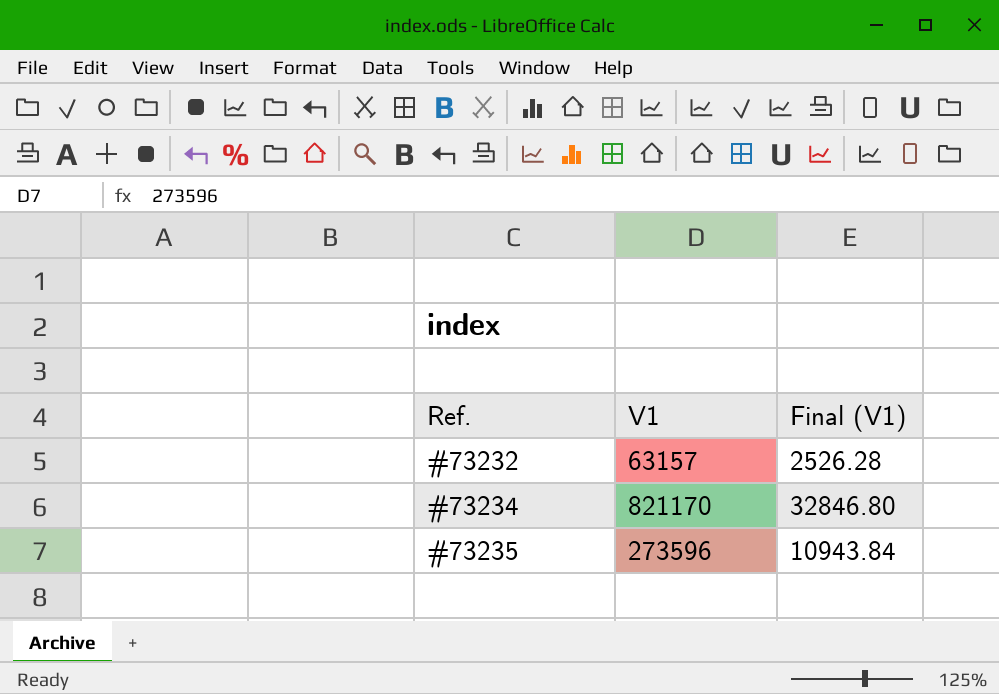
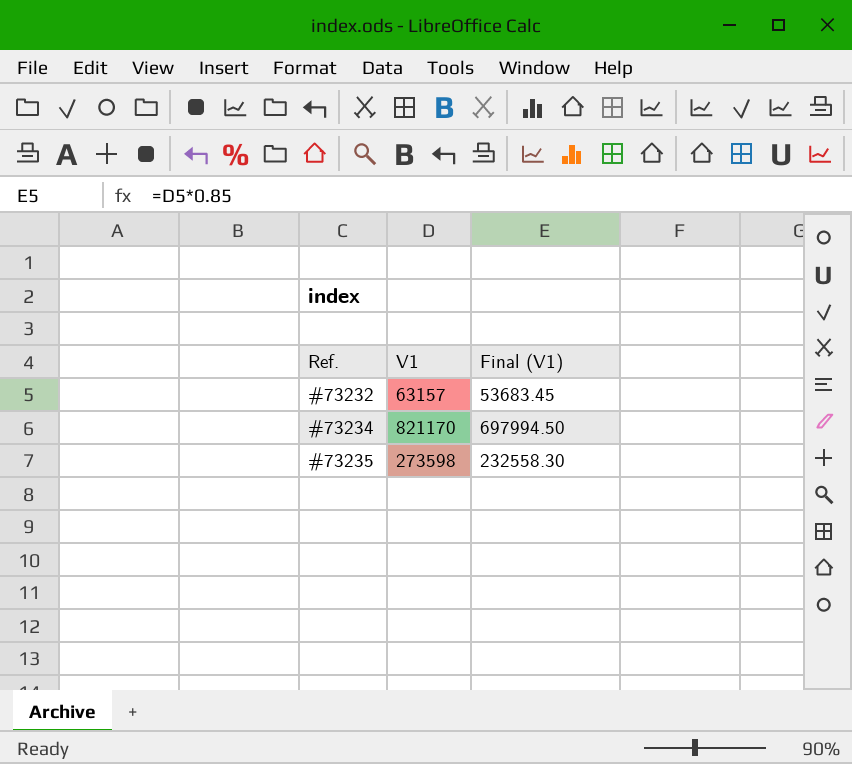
column Final (V1) | formula: [V1] * 0.04 -> [V1] * 0.85
#73235 | V1: 273596 -> 273598

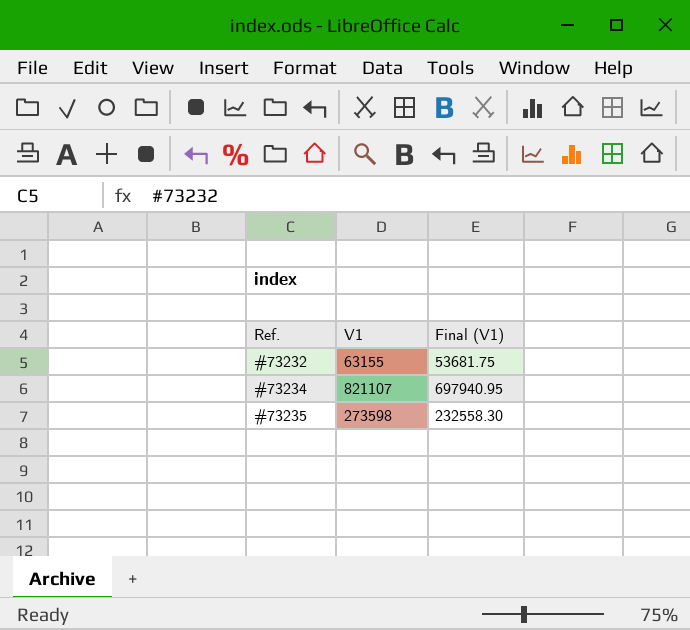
#73232 | V1: 63157 -> 63155
#73232 | Final (V1): 53683.45 -> 53681.75
#73234 | V1: 821170 -> 821107
#73234 | Final (V1): 697994.50 -> 697940.95

